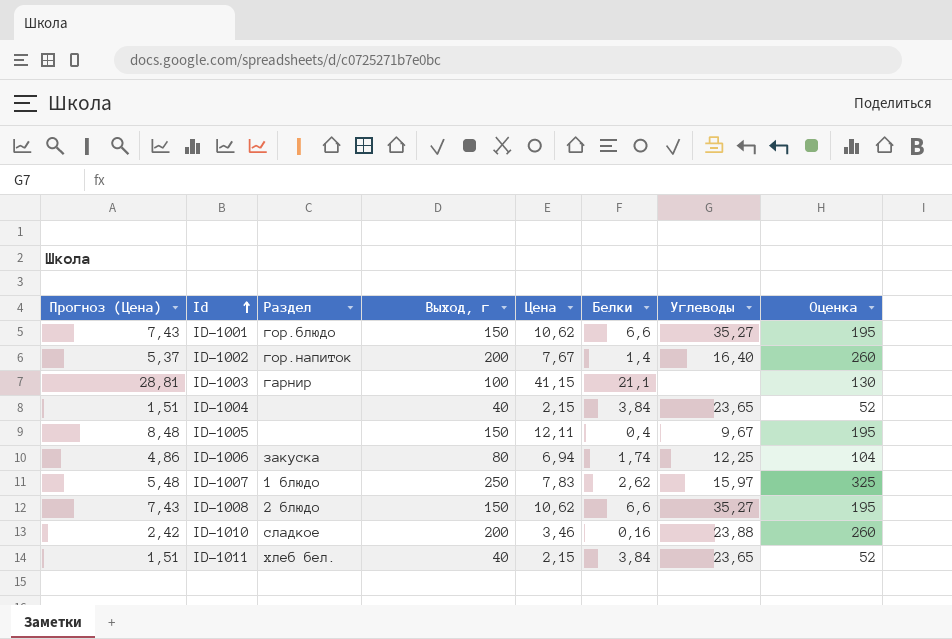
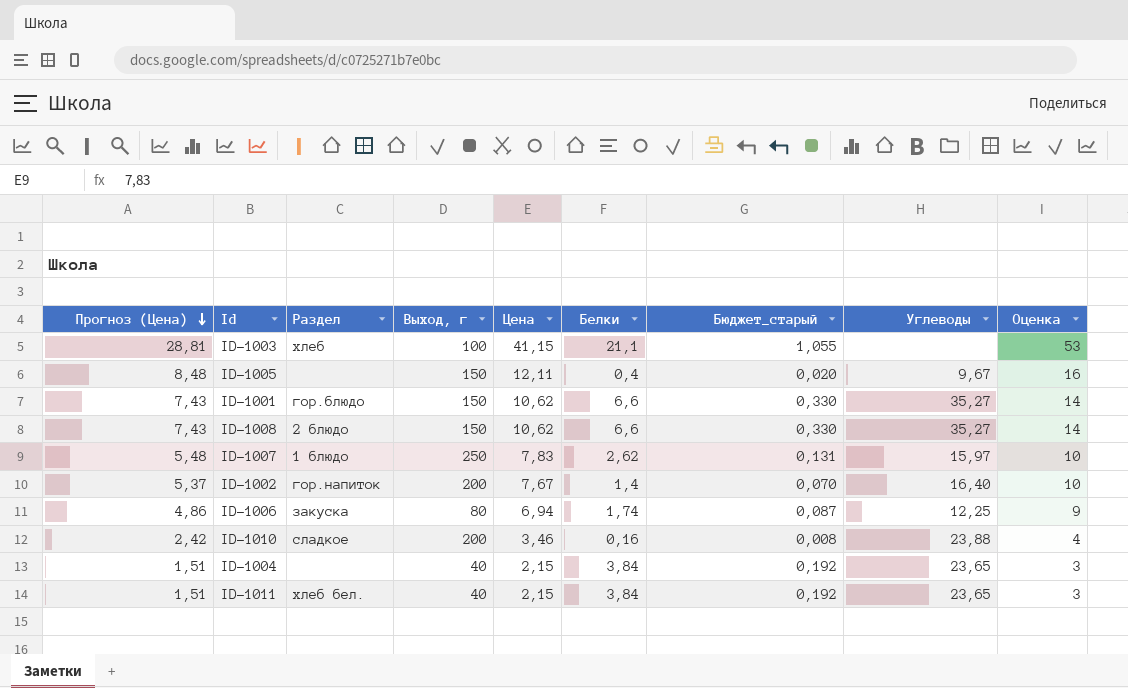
row order: Id ascending -> Прогноз (Цена) descending
column Бюджет_старый | formula: none -> [Белки] * 0,05
column Оценка | formula: [Выход, г] * 1,3 -> [Цена] * 1,3
ID-1003 | Раздел: гарнир -> хлеб

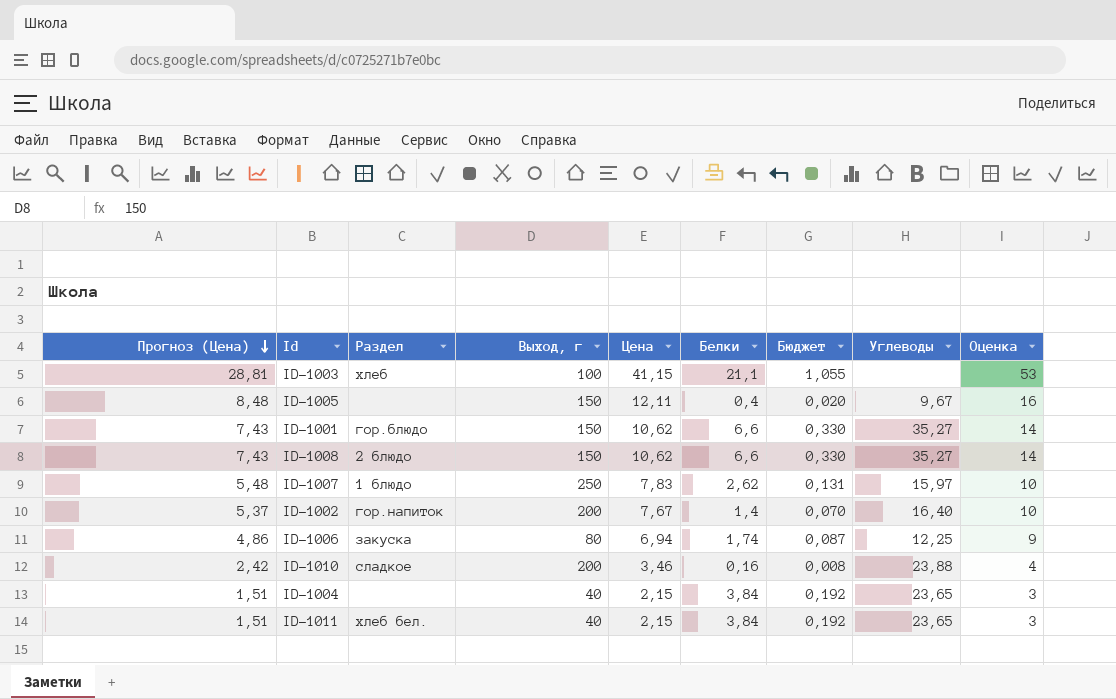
column name: Бюджет_старый -> Бюджет

